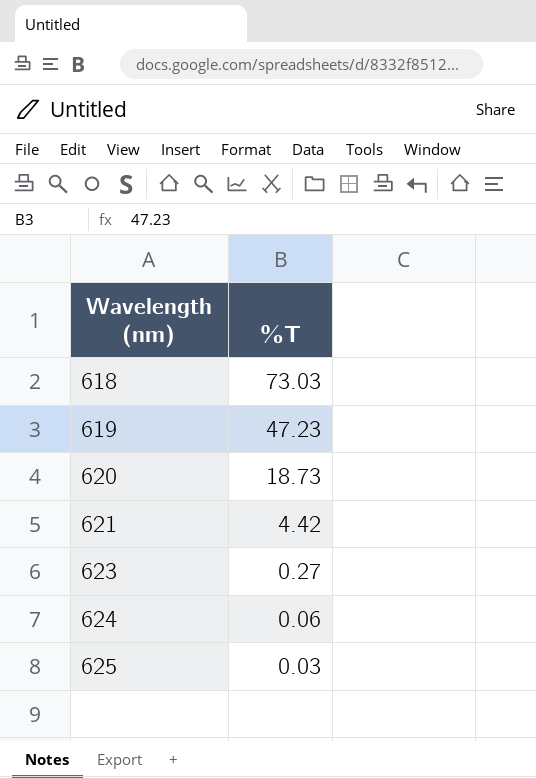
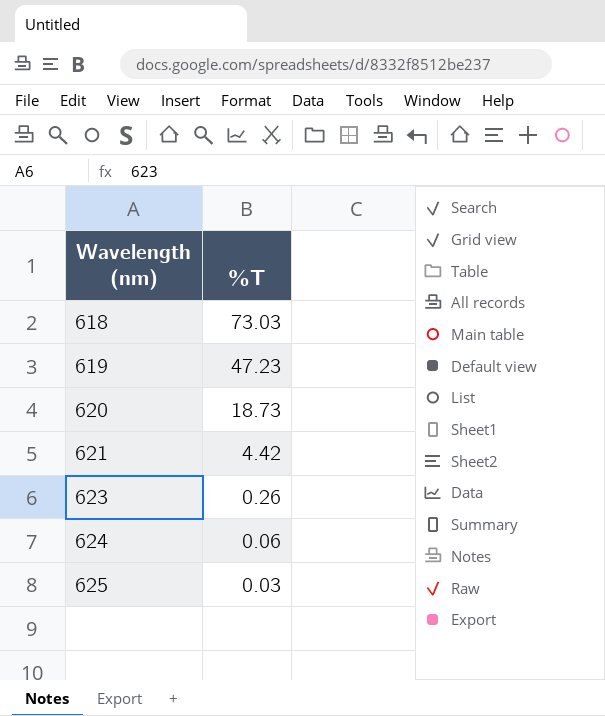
623 | %T: 0.27 -> 0.26

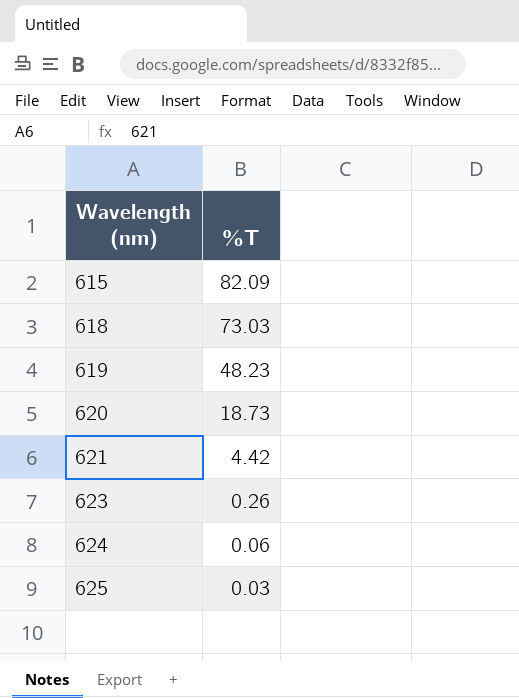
row 615: none -> 82.09
619 | %T: 47.23 -> 48.23

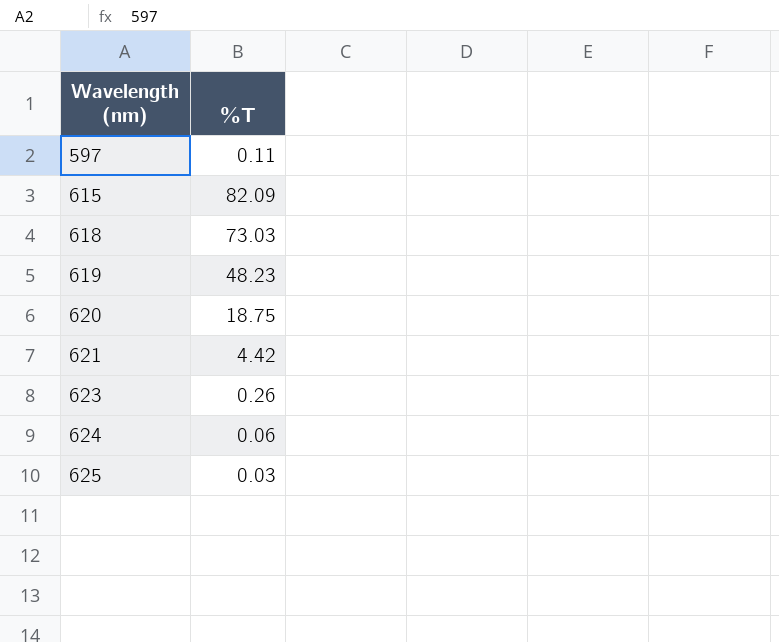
row 597: none -> 0.11
620 | %T: 18.73 -> 18.75

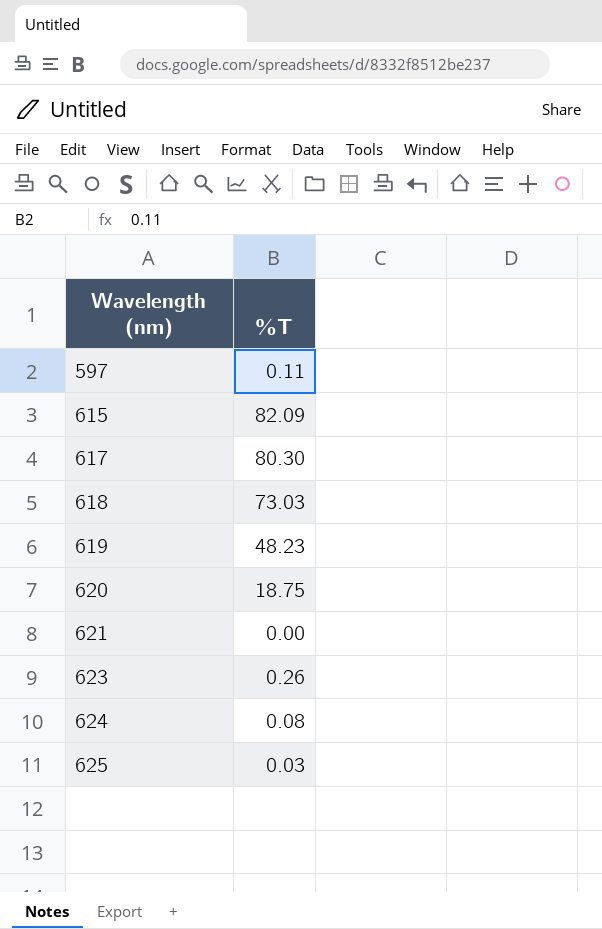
row 617: none -> 80.30
621 | %T: 4.42 -> 0.00
624 | %T: 0.06 -> 0.08

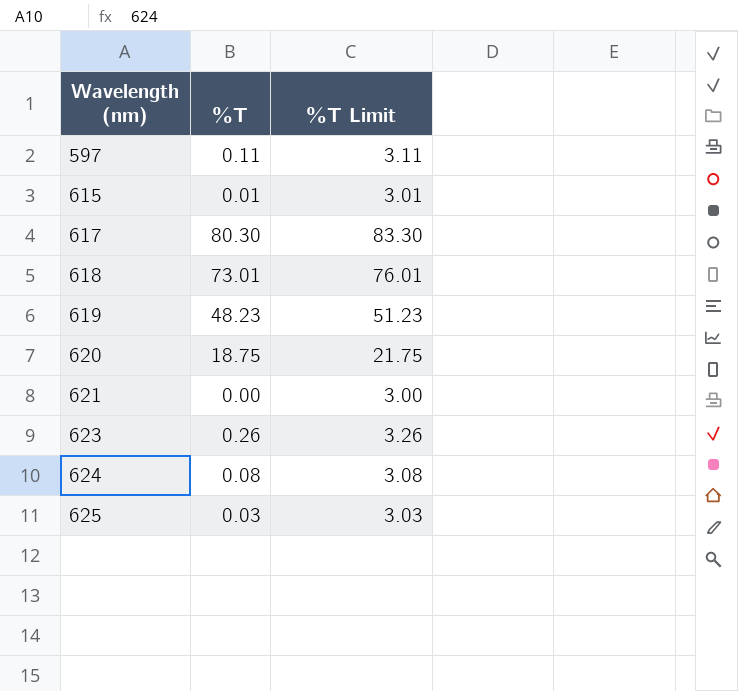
column %T Limit | formula: none -> [%T] + 3
615 | %T: 82.09 -> 0.01
618 | %T: 73.03 -> 73.01

